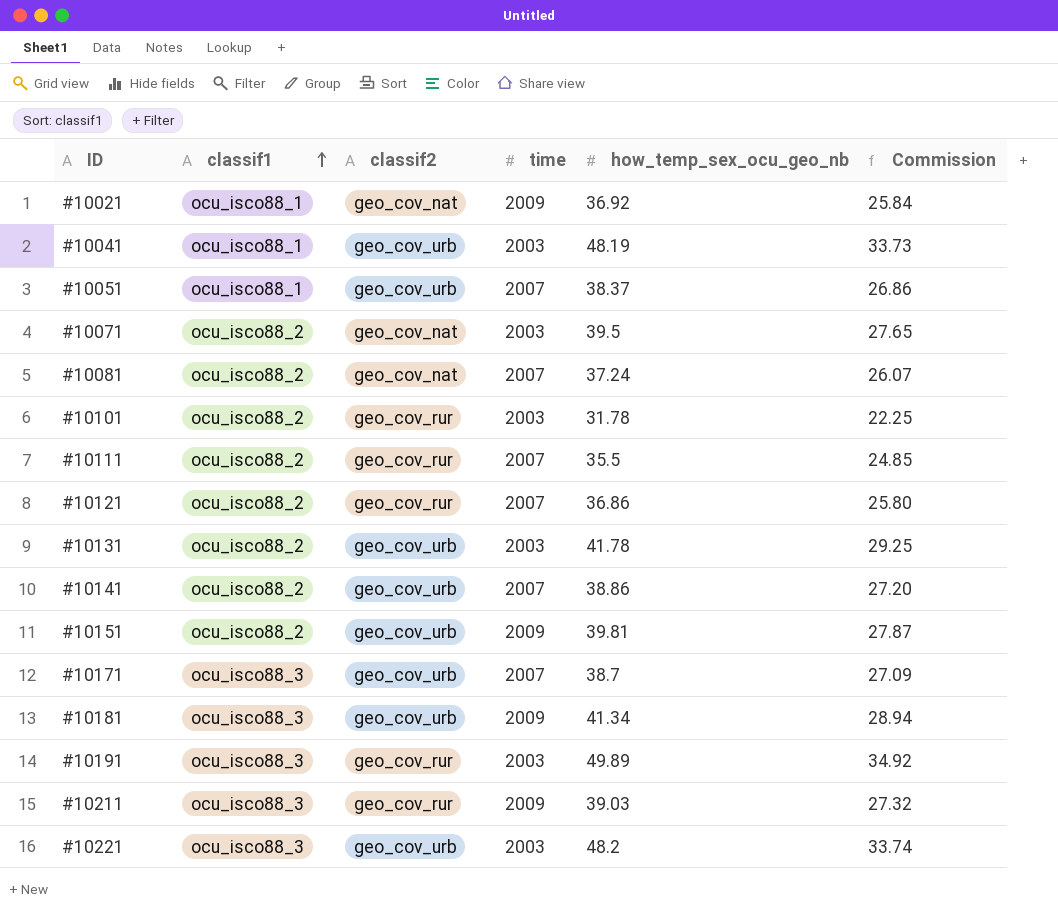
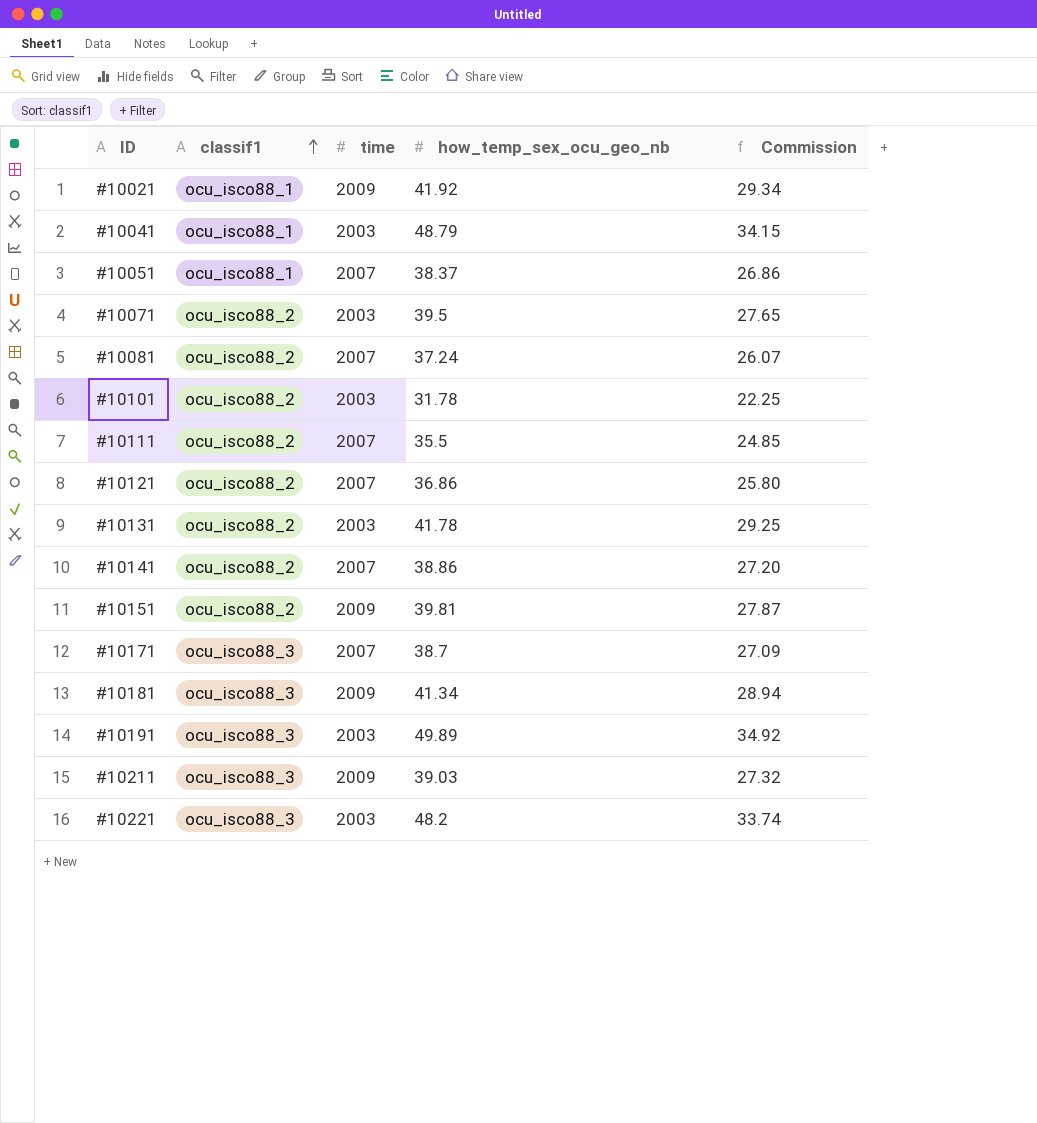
column classif2 | position: 3 -> none
#10021 | how_temp_sex_ocu_geo_nb: 36.92 -> 41.92
#10021 | Commission: 25.84 -> 29.34
#10041 | how_temp_sex_ocu_geo_nb: 48.19 -> 48.79
#10041 | Commission: 33.73 -> 34.15

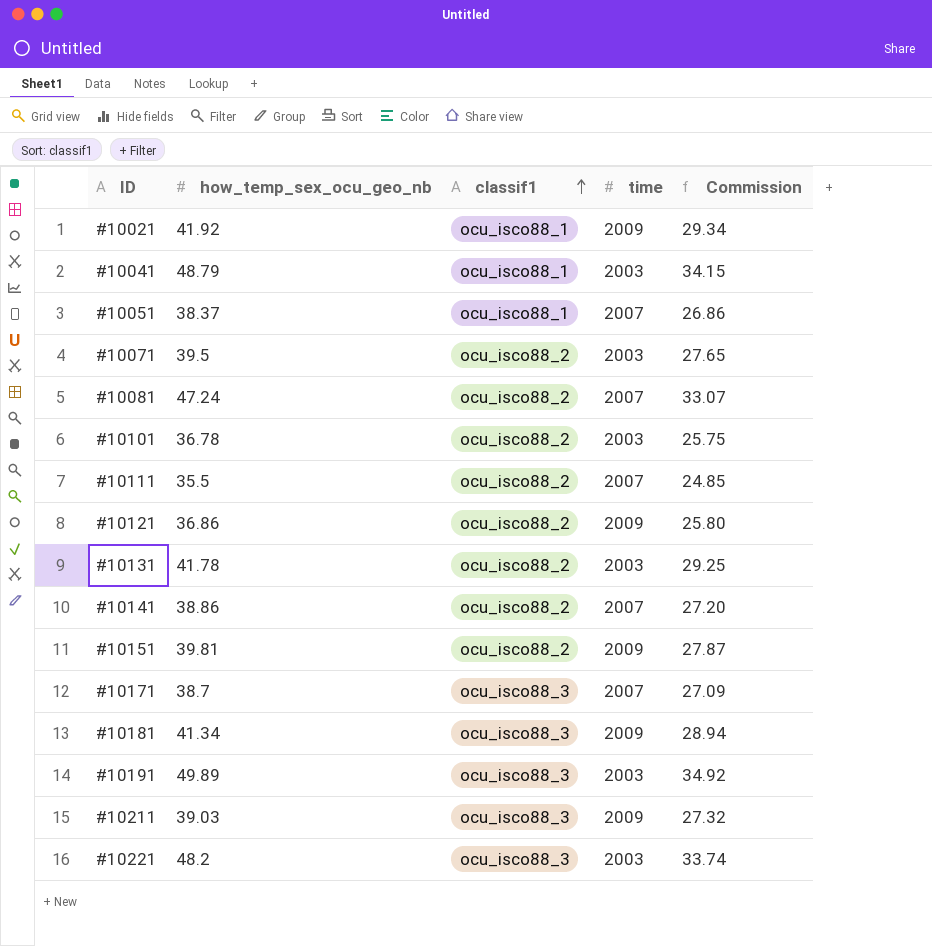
column how_temp_sex_ocu_geo_nb | position: 4 -> 2
#10081 | how_temp_sex_ocu_geo_nb: 37.24 -> 47.24
#10081 | Commission: 26.07 -> 33.07
#10101 | how_temp_sex_ocu_geo_nb: 31.78 -> 36.78
#10101 | Commission: 22.25 -> 25.75
#10121 | time: 2007 -> 2009

